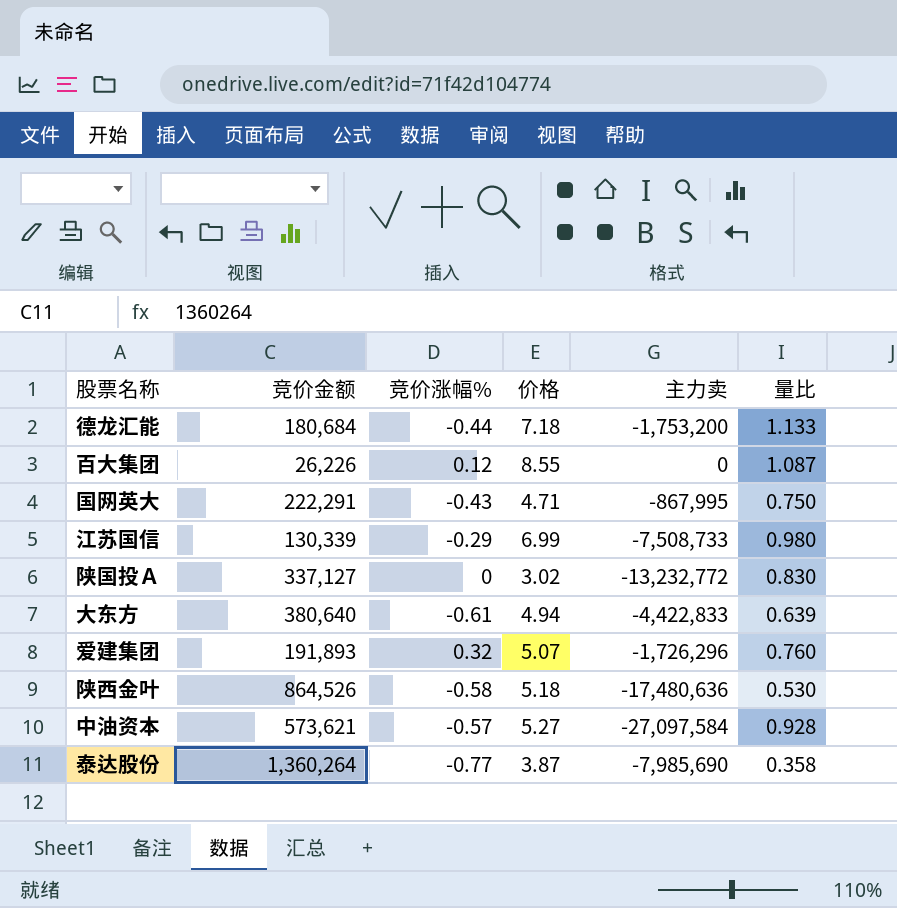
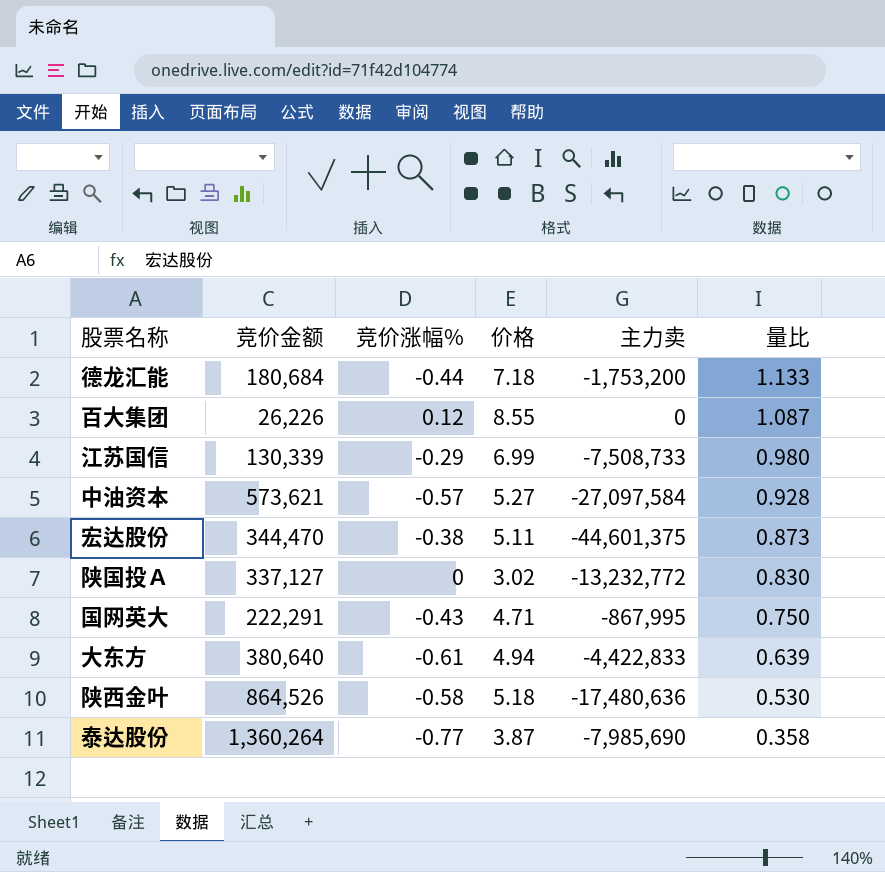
row order: none -> 量比 descending
row 爱建集团: 191,893 | 0.32 | 5.07 | -1,726,296 | 0.760 -> none
row 宏达股份: none -> 344,470 | -0.38 | 5.11 | -44,601,375 | 0.873

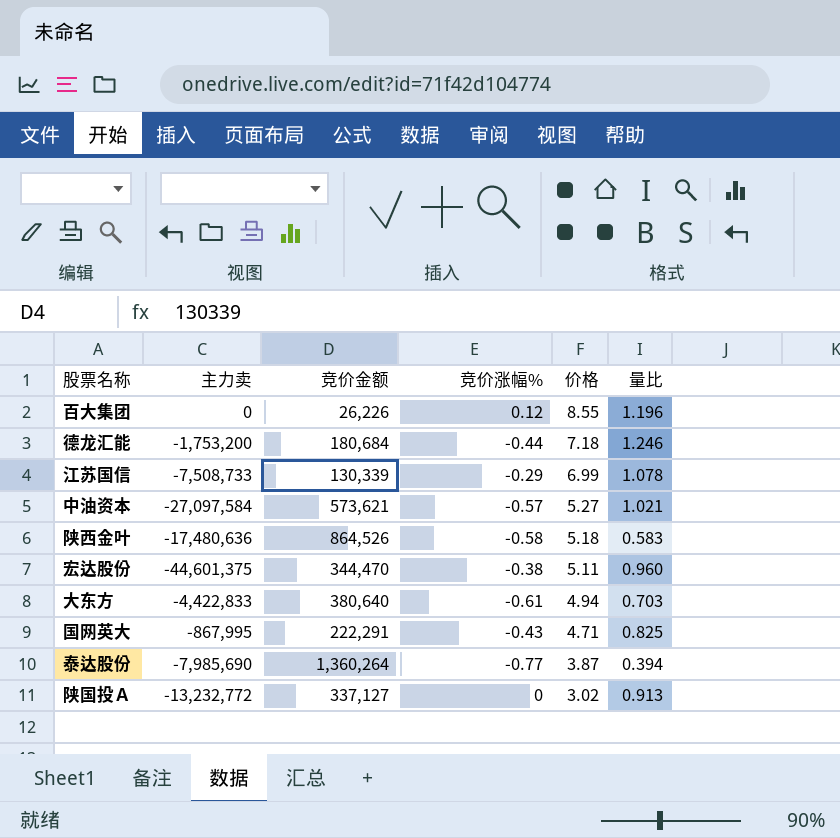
row order: 量比 descending -> 价格 descending
column 主力卖 | position: 5 -> 2
百大集团 | 量比: 1.087 -> 1.196
德龙汇能 | 量比: 1.133 -> 1.246
江苏国信 | 量比: 0.980 -> 1.078
中油资本 | 量比: 0.928 -> 1.021
陕西金叶 | 量比: 0.530 -> 0.583
宏达股份 | 量比: 0.873 -> 0.960
大东方 | 量比: 0.639 -> 0.703
国网英大 | 量比: 0.750 -> 0.825
泰达股份 | 量比: 0.358 -> 0.394
陕国投Ａ | 量比: 0.830 -> 0.913

